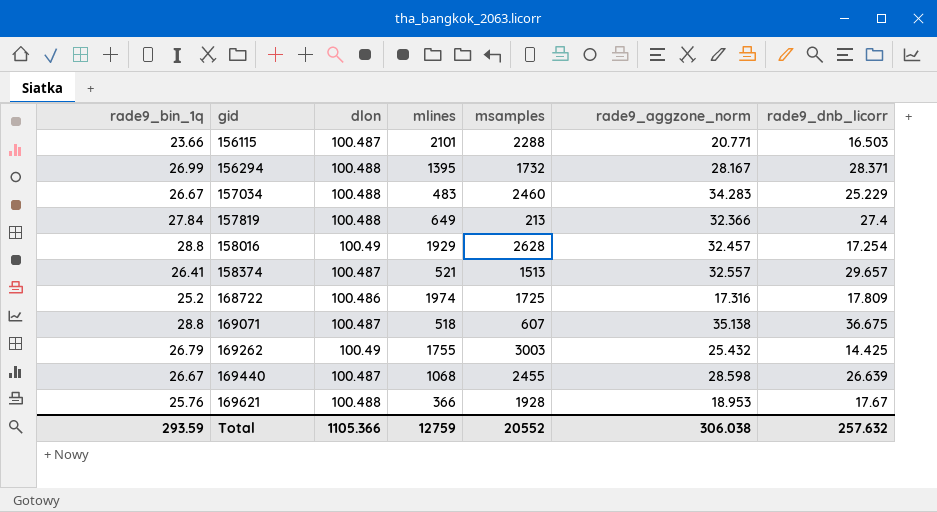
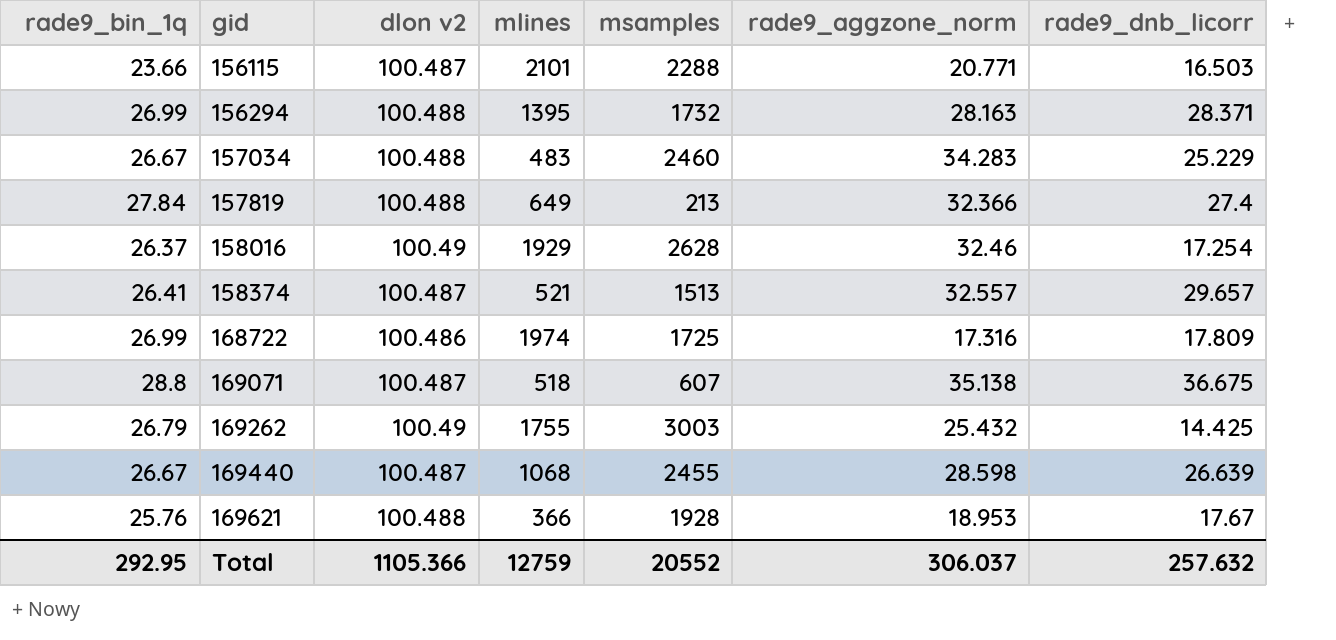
column name: dlon -> dlon v2
156294 | rade9_aggzone_norm: 28.167 -> 28.163
158016 | rade9_bin_1q: 28.8 -> 26.37
158016 | rade9_aggzone_norm: 32.457 -> 32.46
168722 | rade9_bin_1q: 25.2 -> 26.99
Total | rade9_bin_1q: 293.59 -> 292.95
Total | rade9_aggzone_norm: 306.038 -> 306.037

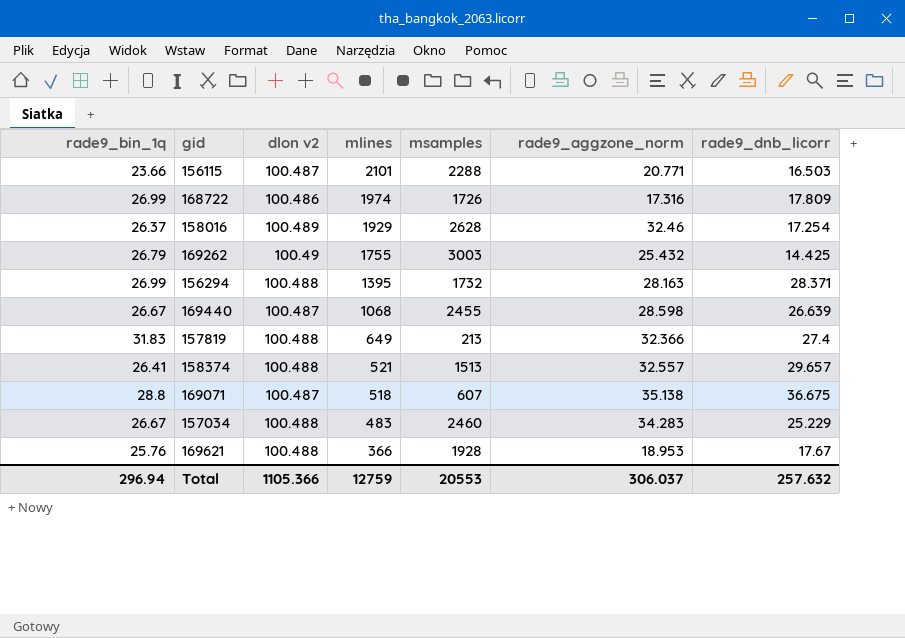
row order: gid ascending -> mlines descending
168722 | msamples: 1725 -> 1726
158016 | dlon v2: 100.49 -> 100.489
157819 | rade9_bin_1q: 27.84 -> 31.83
158374 | dlon v2: 100.487 -> 100.488
Total | rade9_bin_1q: 292.95 -> 296.94
Total | msamples: 20552 -> 20553

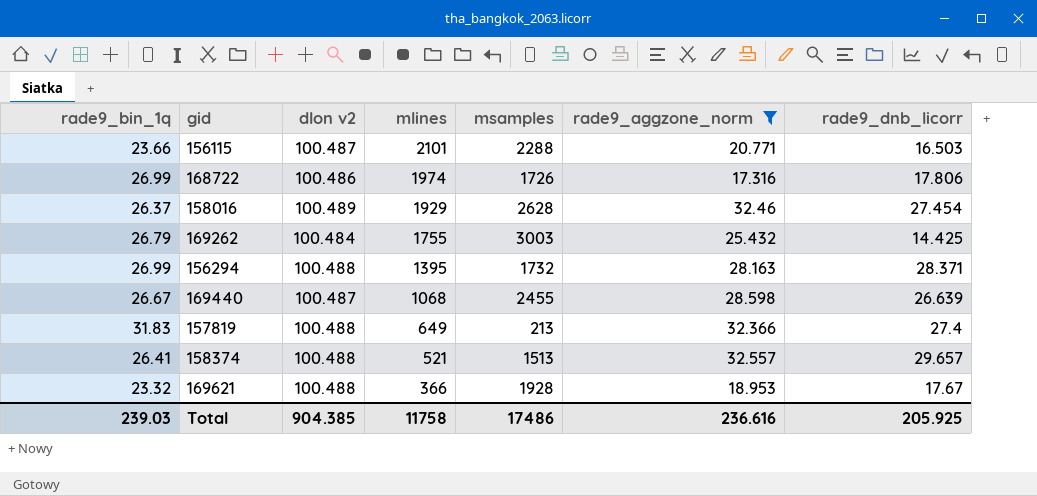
filter: none -> rade9_aggzone_norm <= 32.557
168722 | rade9_dnb_licorr: 17.809 -> 17.806
158016 | rade9_dnb_licorr: 17.254 -> 27.454
169262 | dlon v2: 100.49 -> 100.484
169621 | rade9_bin_1q: 25.76 -> 23.32
Total | rade9_bin_1q: 296.94 -> 239.03
Total | dlon v2: 1105.366 -> 904.385
Total | mlines: 12759 -> 11758
Total | msamples: 20553 -> 17486
Total | rade9_aggzone_norm: 306.037 -> 236.616
Total | rade9_dnb_licorr: 257.632 -> 205.925

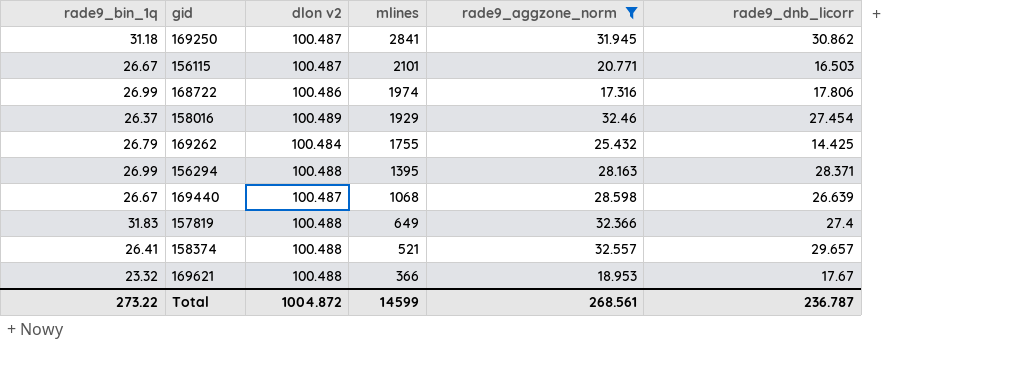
column msamples | position: 5 -> none
row 169250: none -> 31.18 | 100.487 | 2841 | 31.945 | 30.862
156115 | rade9_bin_1q: 23.66 -> 26.67
Total | rade9_bin_1q: 239.03 -> 273.22
Total | dlon v2: 904.385 -> 1004.872
Total | mlines: 11758 -> 14599
Total | rade9_aggzone_norm: 236.616 -> 268.561
Total | rade9_dnb_licorr: 205.925 -> 236.787

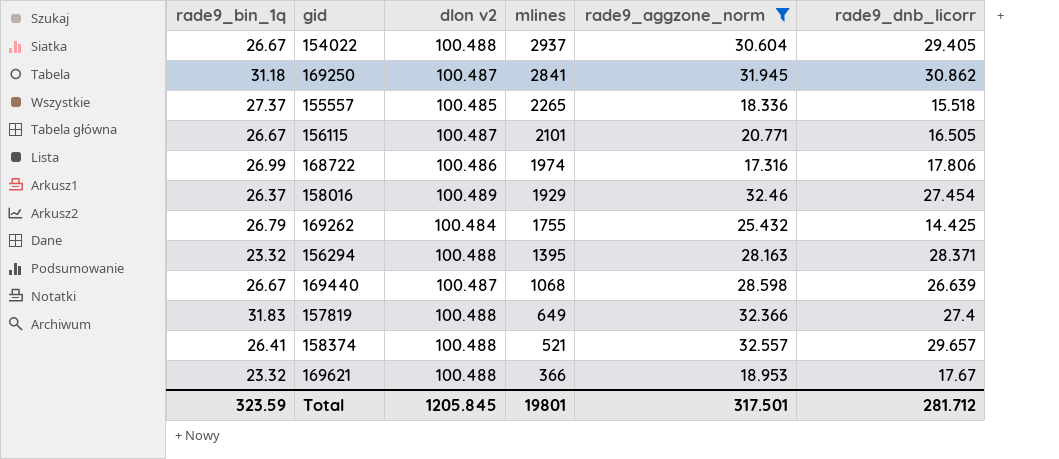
row 154022: none -> 26.67 | 100.488 | 2937 | 30.604 | 29.405
row 155557: none -> 27.37 | 100.485 | 2265 | 18.336 | 15.518
156115 | rade9_dnb_licorr: 16.503 -> 16.505
156294 | rade9_bin_1q: 26.99 -> 23.32
Total | rade9_bin_1q: 273.22 -> 323.59
Total | dlon v2: 1004.872 -> 1205.845
Total | mlines: 14599 -> 19801
Total | rade9_aggzone_norm: 268.561 -> 317.501
Total | rade9_dnb_licorr: 236.787 -> 281.712

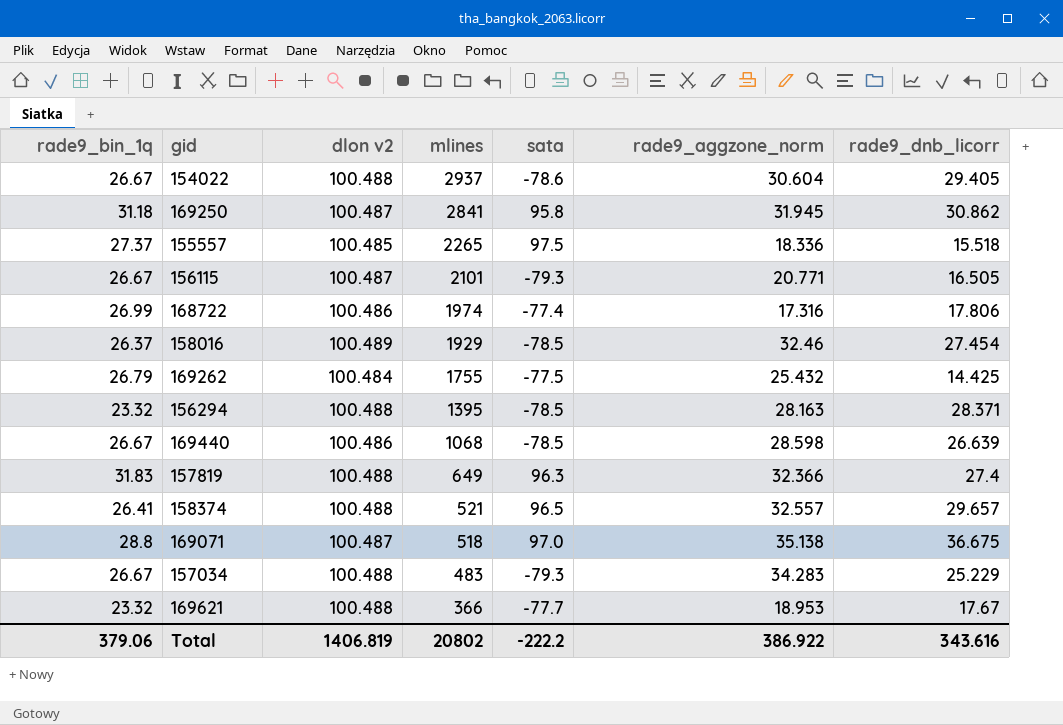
filter: rade9_aggzone_norm <= 32.557 -> none
column sata | position: none -> 5
169440 | dlon v2: 100.487 -> 100.486
Total | rade9_bin_1q: 323.59 -> 379.06
Total | dlon v2: 1205.845 -> 1406.819
Total | mlines: 19801 -> 20802
Total | rade9_aggzone_norm: 317.501 -> 386.922
Total | rade9_dnb_licorr: 281.712 -> 343.616

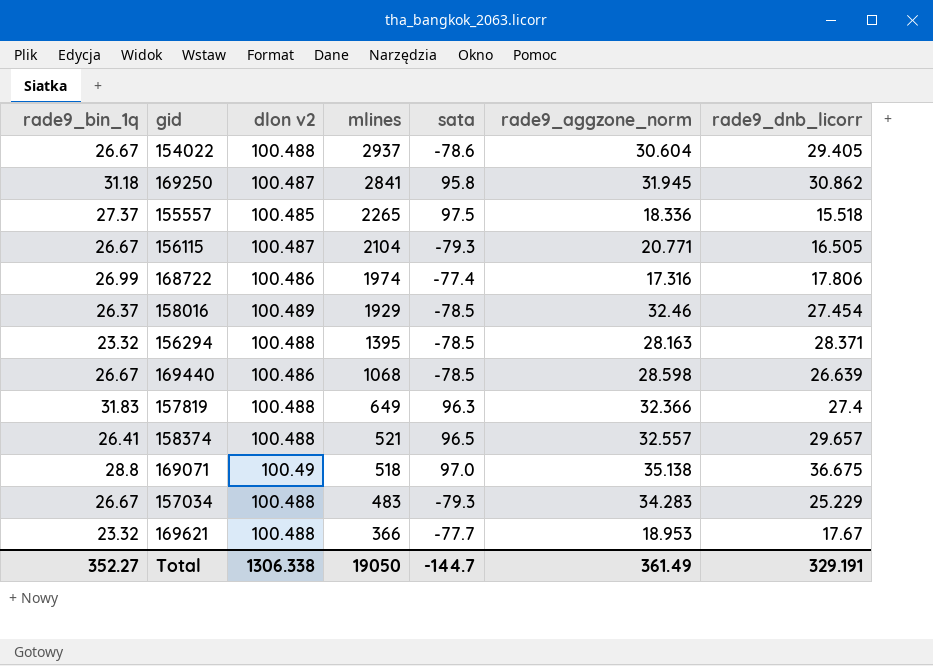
row 169262: 26.79 | 100.484 | 1755 | -77.5 | 25.432 | 14.425 -> none
156115 | mlines: 2101 -> 2104
169071 | dlon v2: 100.487 -> 100.49
Total | rade9_bin_1q: 379.06 -> 352.27
Total | dlon v2: 1406.819 -> 1306.338
Total | mlines: 20802 -> 19050
Total | sata: -222.2 -> -144.7
Total | rade9_aggzone_norm: 386.922 -> 361.49
Total | rade9_dnb_licorr: 343.616 -> 329.191

